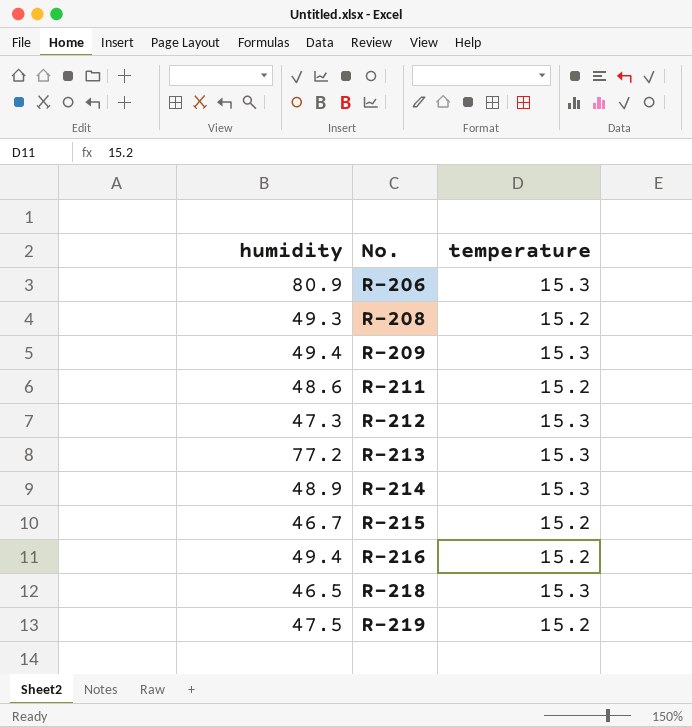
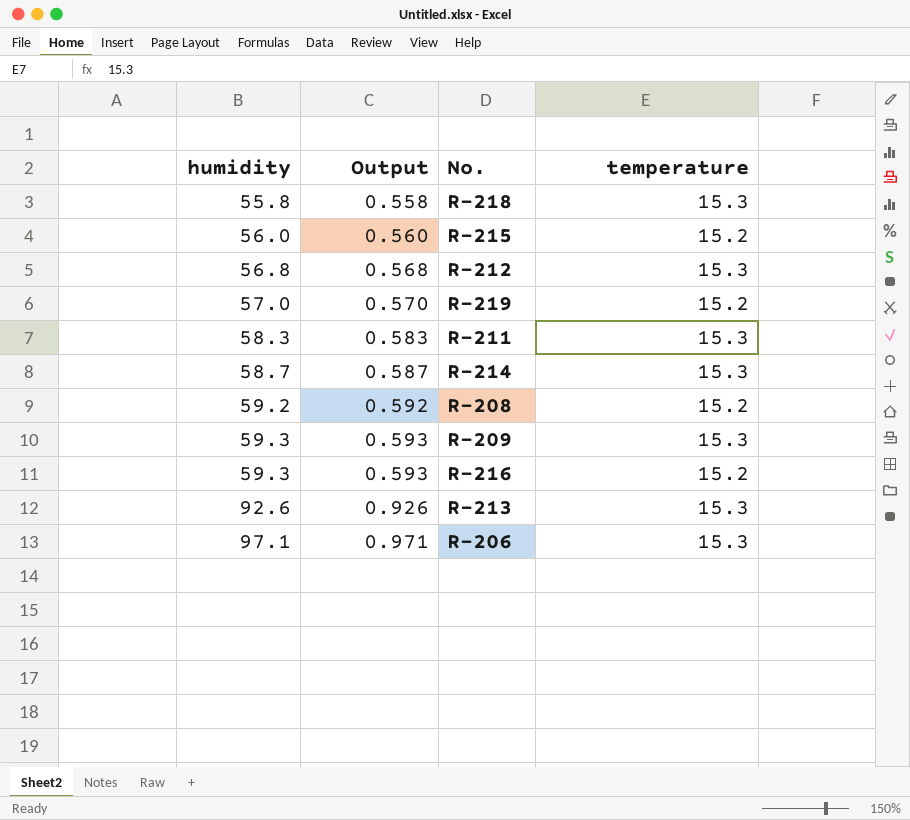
row order: No. ascending -> humidity ascending
column Output | formula: none -> [humidity] * 0.01
R-218 | humidity: 46.5 -> 55.8
R-215 | humidity: 46.7 -> 56.0
R-212 | humidity: 47.3 -> 56.8
R-219 | humidity: 47.5 -> 57.0
R-211 | humidity: 48.6 -> 58.3
R-211 | temperature: 15.2 -> 15.3
R-214 | humidity: 48.9 -> 58.7
R-208 | humidity: 49.3 -> 59.2
R-209 | humidity: 49.4 -> 59.3
R-216 | humidity: 49.4 -> 59.3
R-213 | humidity: 77.2 -> 92.6
R-206 | humidity: 80.9 -> 97.1

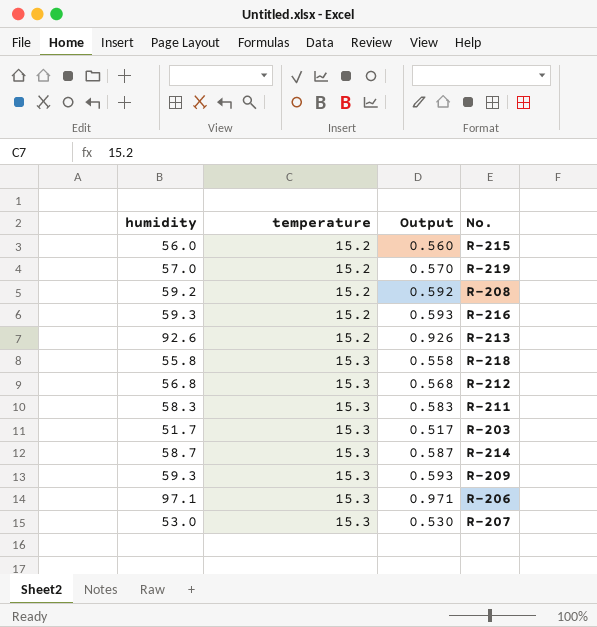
row order: humidity ascending -> temperature ascending
column temperature | position: 4 -> 2
R-213 | temperature: 15.3 -> 15.2
row R-203: none -> 51.7 | 15.3 | 0.517
row R-207: none -> 53.0 | 15.3 | 0.530

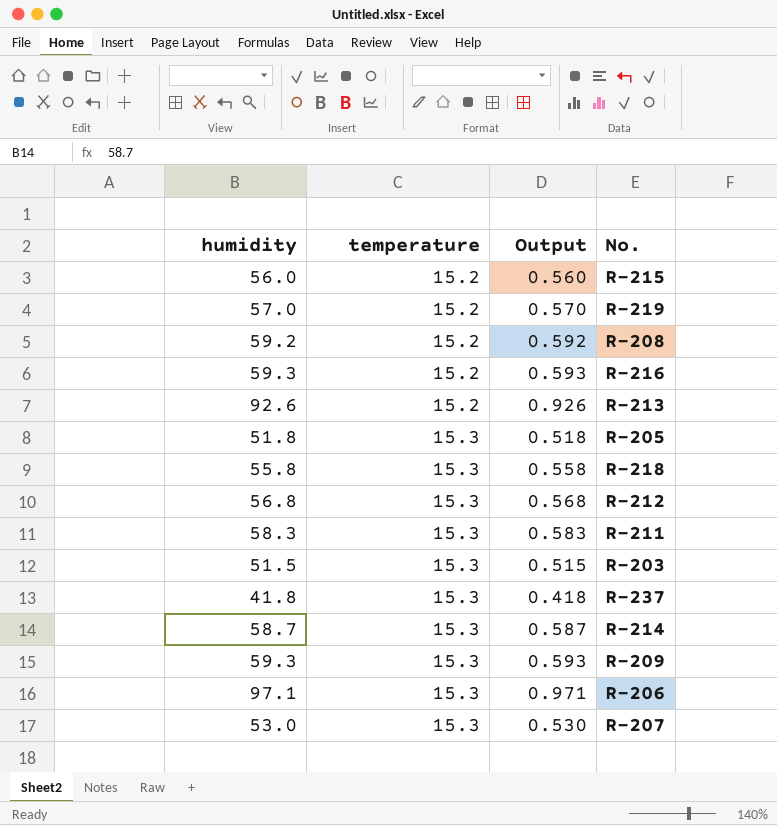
row R-205: none -> 51.8 | 15.3 | 0.518
R-203 | humidity: 51.7 -> 51.5
R-203 | Output: 0.517 -> 0.515
row R-237: none -> 41.8 | 15.3 | 0.418

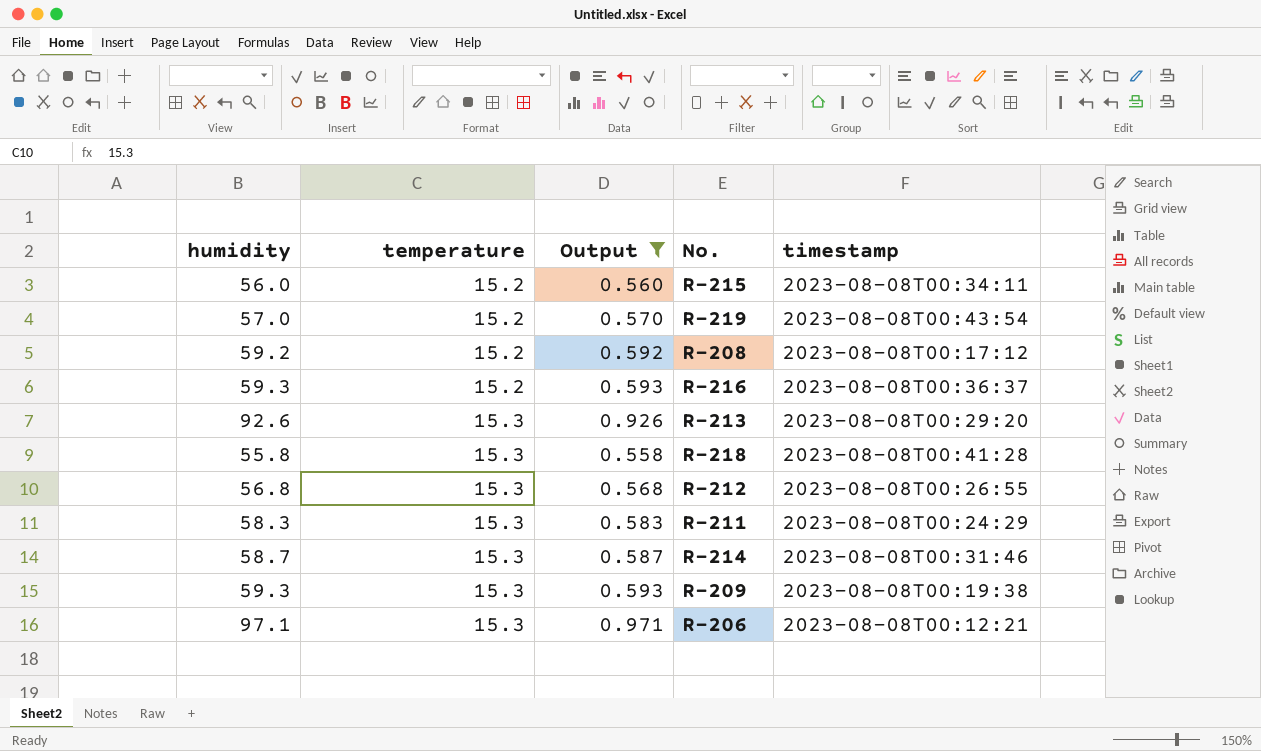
filter: none -> Output >= 0.558
column timestamp | position: none -> 5
R-213 | temperature: 15.2 -> 15.3

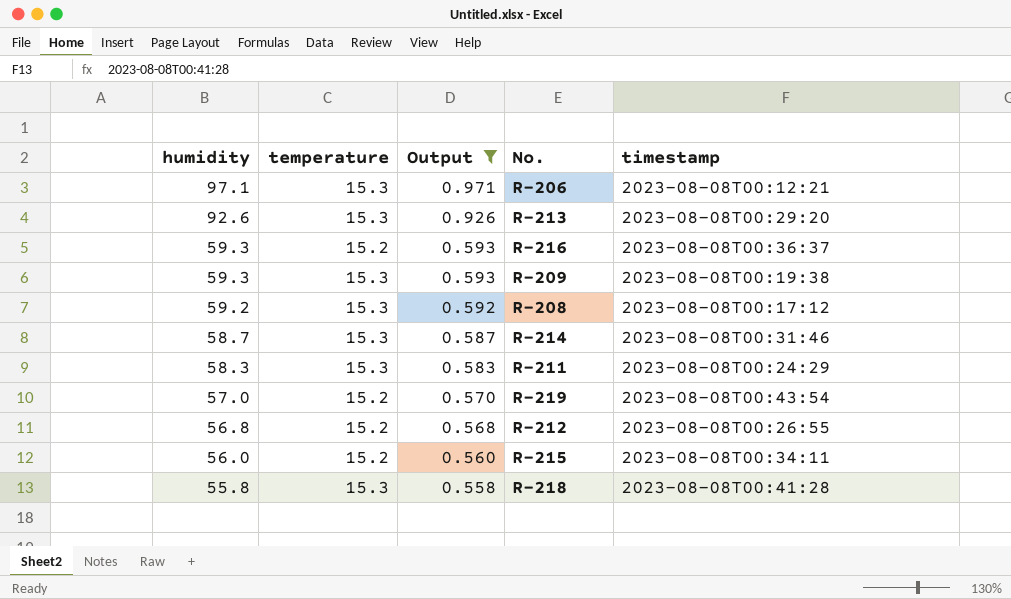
row order: temperature ascending -> humidity descending
R-208 | temperature: 15.2 -> 15.3
R-212 | temperature: 15.3 -> 15.2

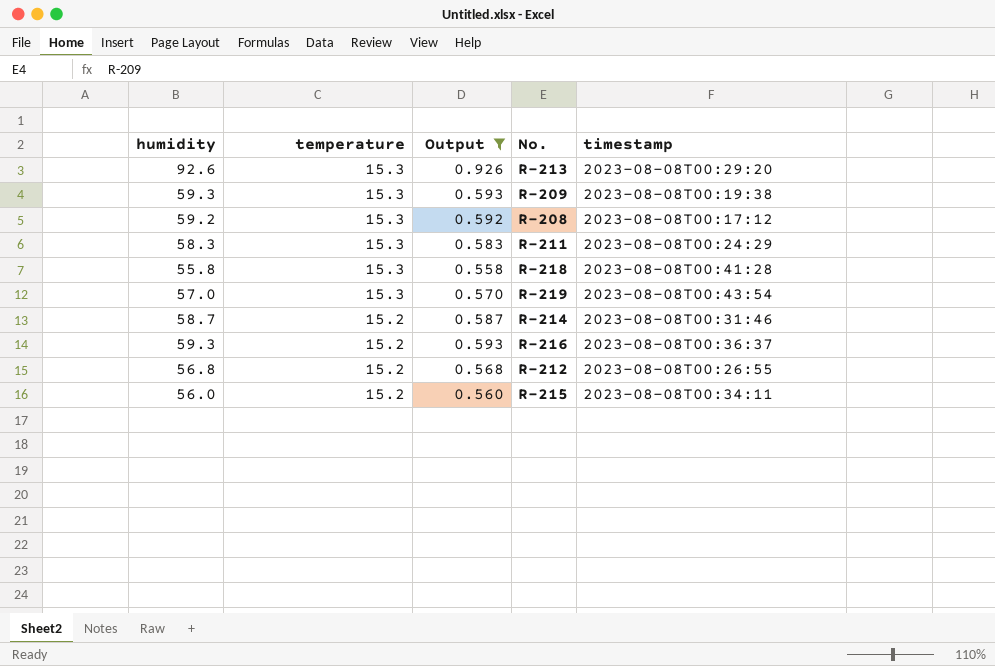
row order: humidity descending -> temperature descending
row R-206: 97.1 | 15.3 | 0.971 | 2023-08-08T00:12:21 -> none
R-219 | temperature: 15.2 -> 15.3
R-214 | temperature: 15.3 -> 15.2

